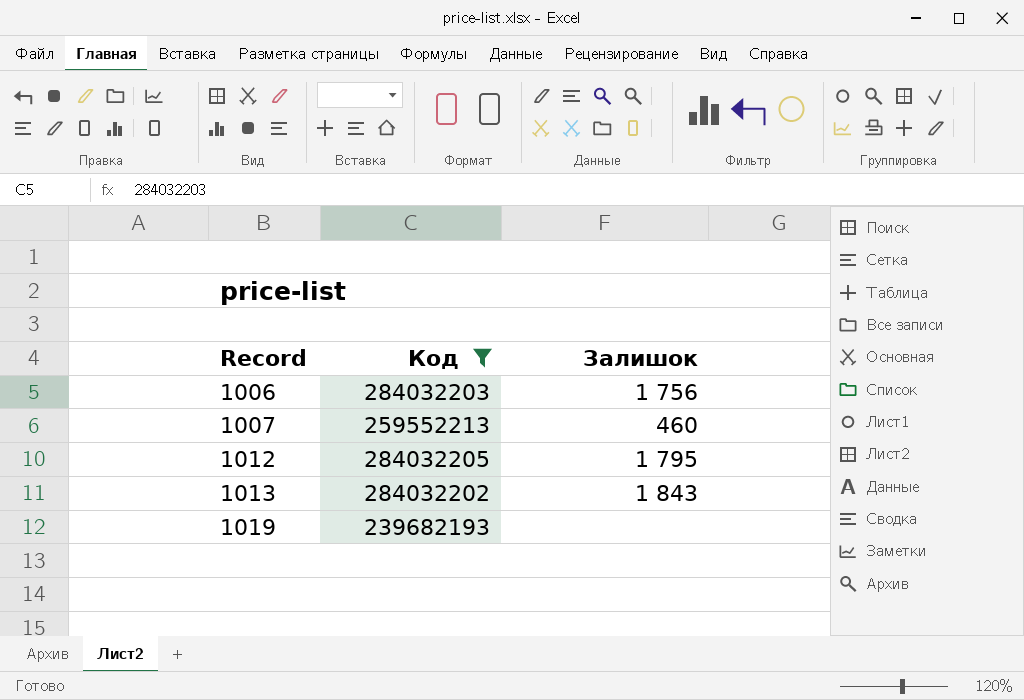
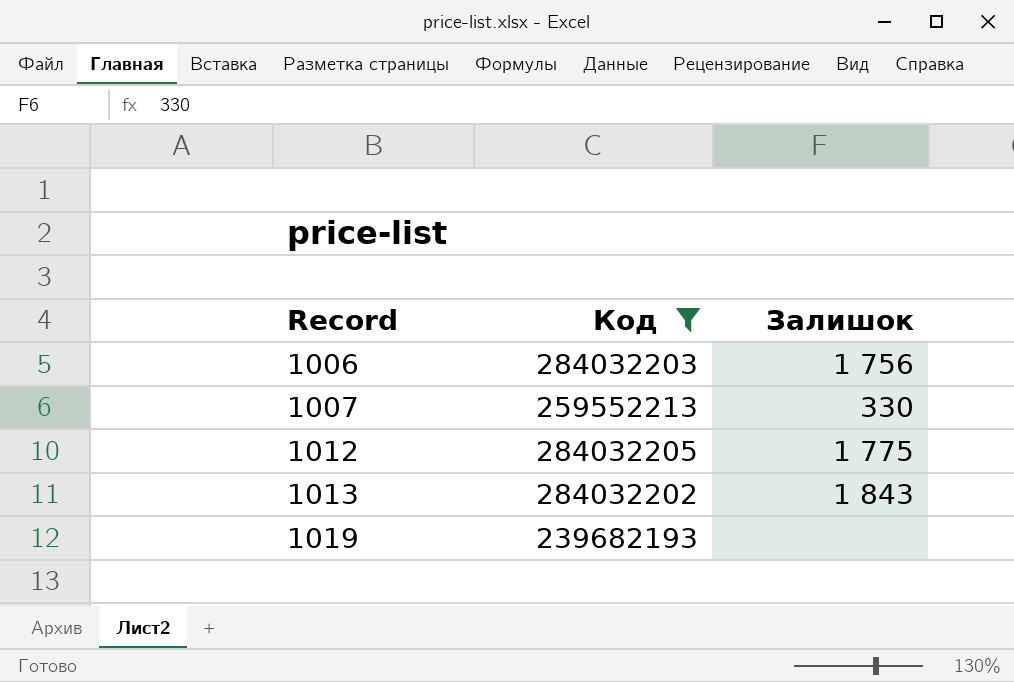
1007 | Залишок: 460 -> 330
1012 | Залишок: 1 795 -> 1 775

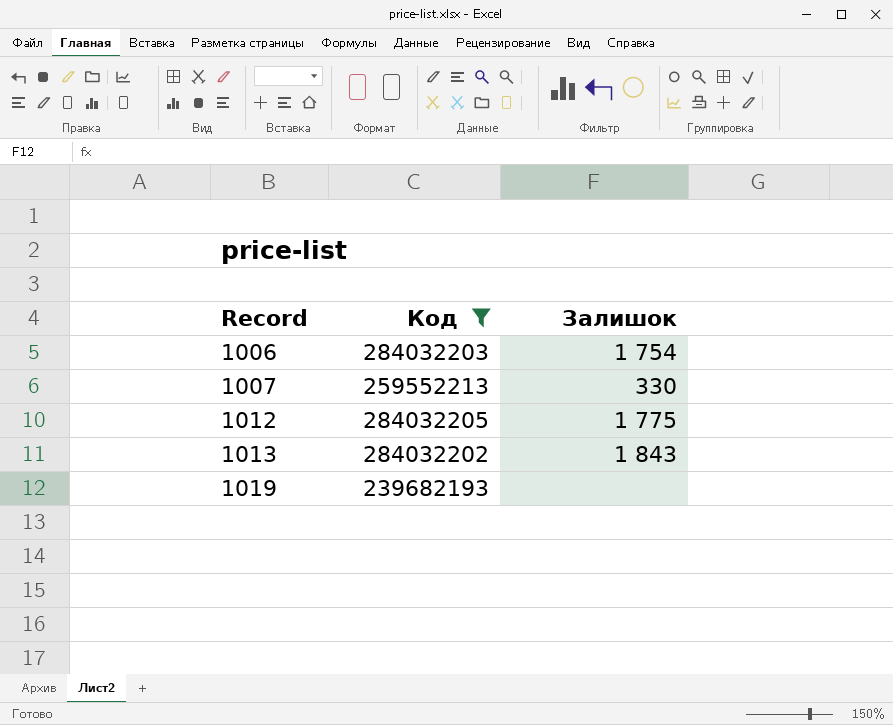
1006 | Залишок: 1 756 -> 1 754

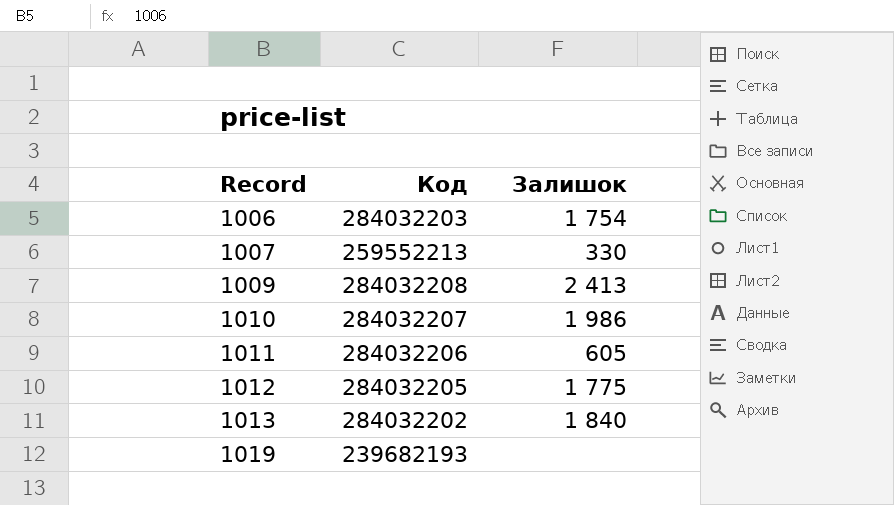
filter: Код <= 284032205 -> none
1013 | Залишок: 1 843 -> 1 840

